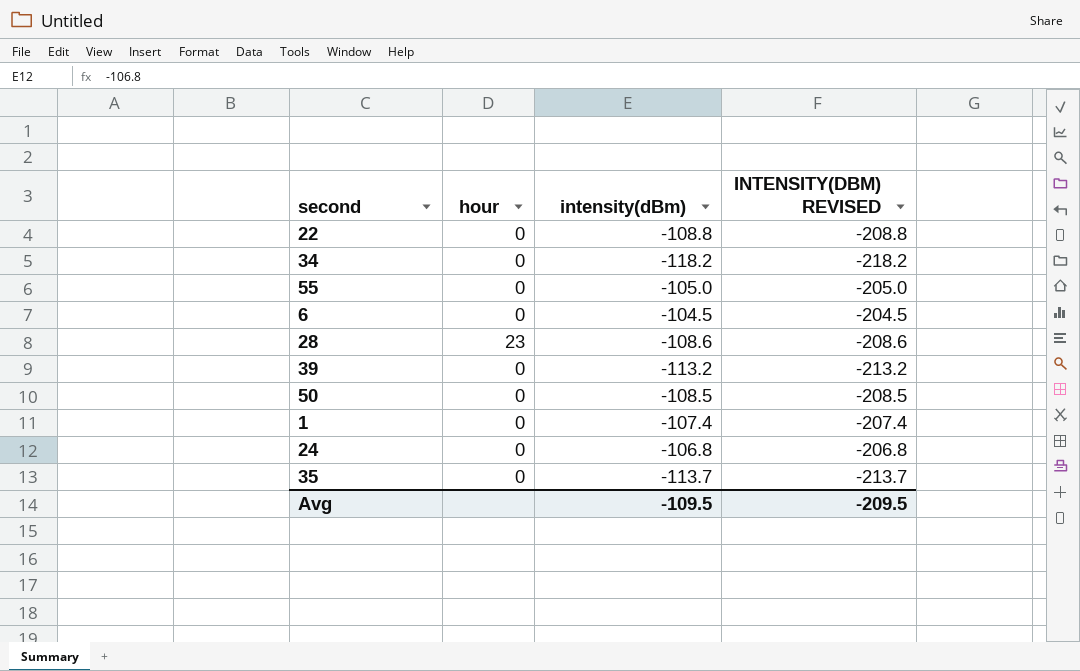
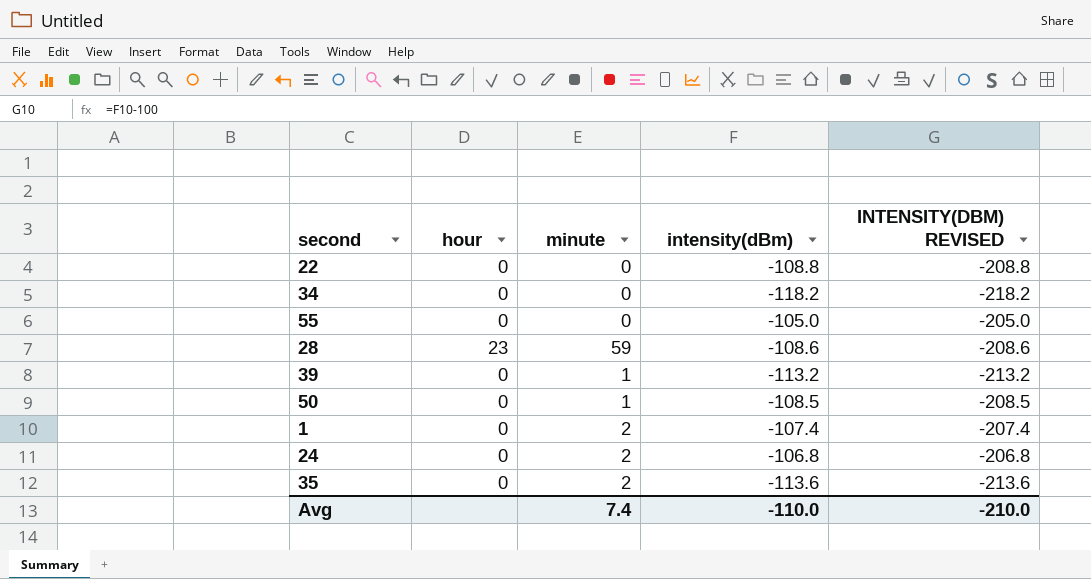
column minute | position: none -> 3
row 6: 0 | -104.5 | -204.5 -> none
35 | intensity(dBm): -113.7 -> -113.6
35 | INTENSITY(DBM) REVISED: -213.7 -> -213.6
Avg | intensity(dBm): -109.5 -> -110.0
Avg | INTENSITY(DBM) REVISED: -209.5 -> -210.0

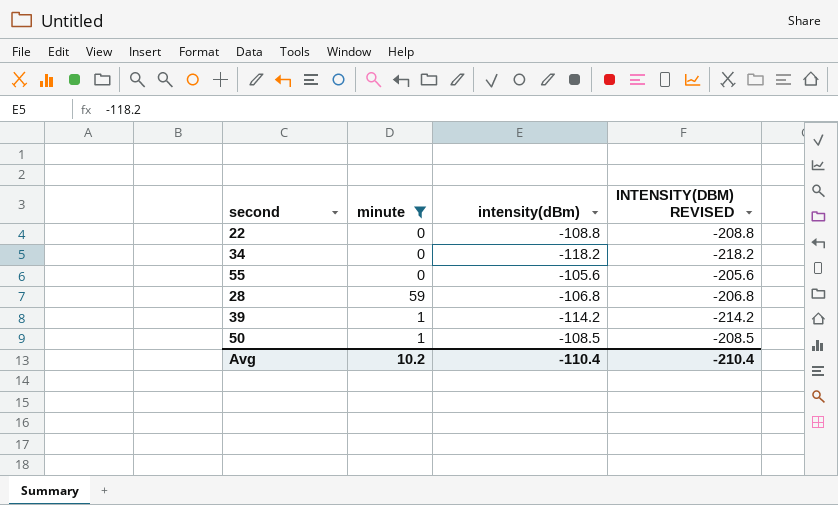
filter: none -> minute != 2
column hour | position: 2 -> none
55 | intensity(dBm): -105.0 -> -105.6
55 | INTENSITY(DBM) REVISED: -205.0 -> -205.6
28 | intensity(dBm): -108.6 -> -106.8
28 | INTENSITY(DBM) REVISED: -208.6 -> -206.8
39 | intensity(dBm): -113.2 -> -114.2
39 | INTENSITY(DBM) REVISED: -213.2 -> -214.2
Avg | minute: 7.4 -> 10.2
Avg | intensity(dBm): -110.0 -> -110.4
Avg | INTENSITY(DBM) REVISED: -210.0 -> -210.4

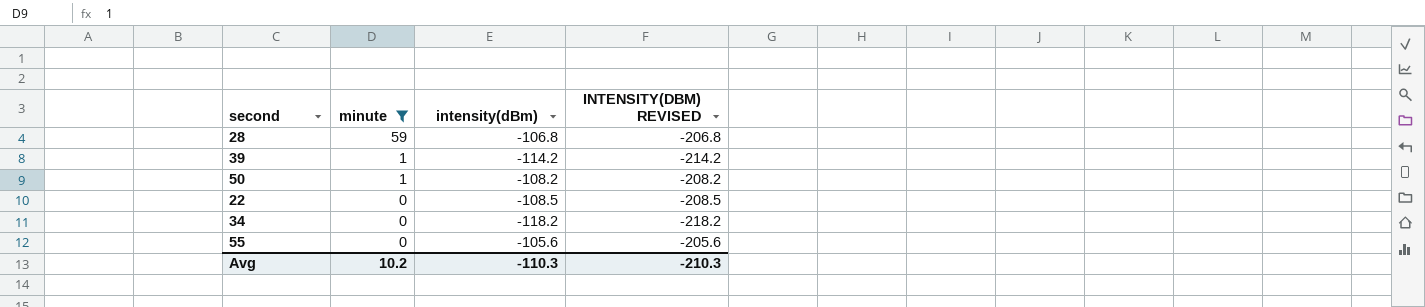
row order: none -> minute descending
50 | intensity(dBm): -108.5 -> -108.2
50 | INTENSITY(DBM) REVISED: -208.5 -> -208.2
22 | intensity(dBm): -108.8 -> -108.5
22 | INTENSITY(DBM) REVISED: -208.8 -> -208.5
Avg | intensity(dBm): -110.4 -> -110.3
Avg | INTENSITY(DBM) REVISED: -210.4 -> -210.3

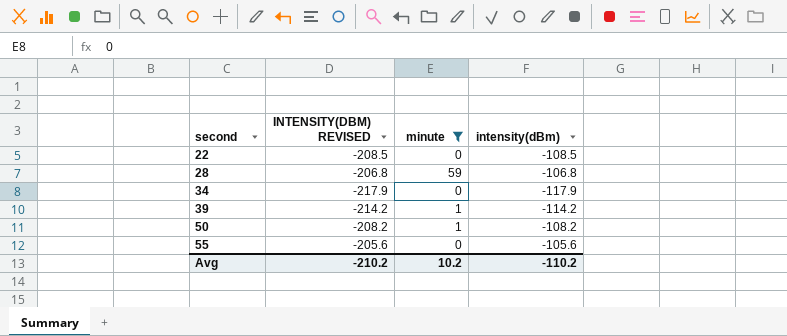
row order: minute descending -> second ascending
column INTENSITY(DBM) REVISED | position: 4 -> 2
34 | INTENSITY(DBM) REVISED: -218.2 -> -217.9
34 | intensity(dBm): -118.2 -> -117.9
Avg | INTENSITY(DBM) REVISED: -210.3 -> -210.2
Avg | intensity(dBm): -110.3 -> -110.2

